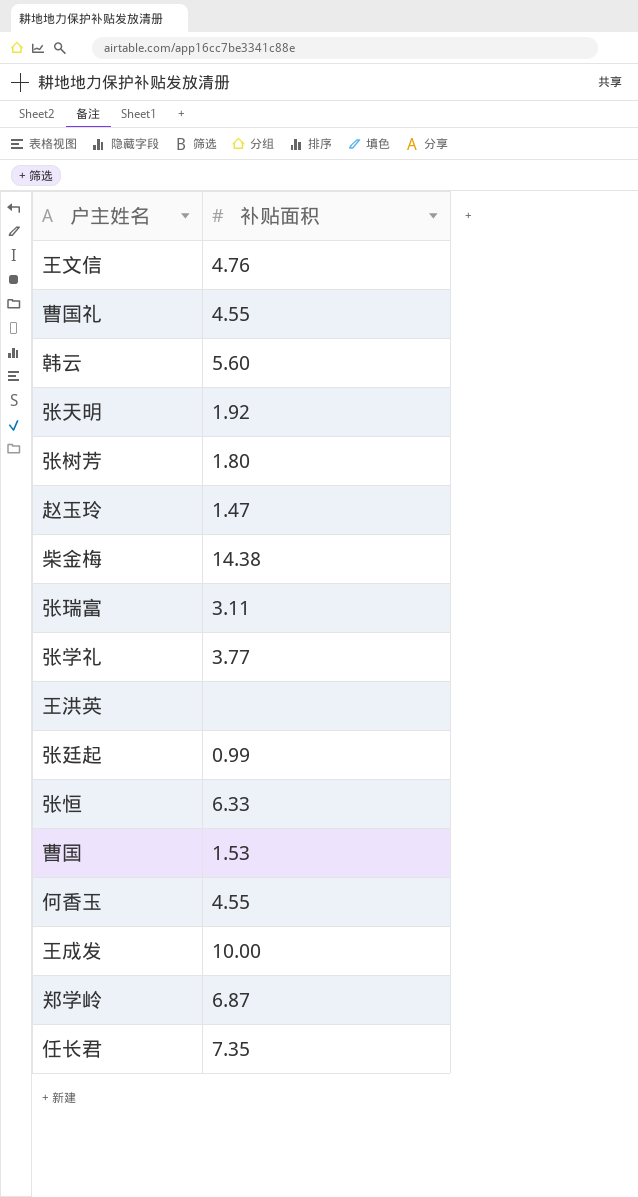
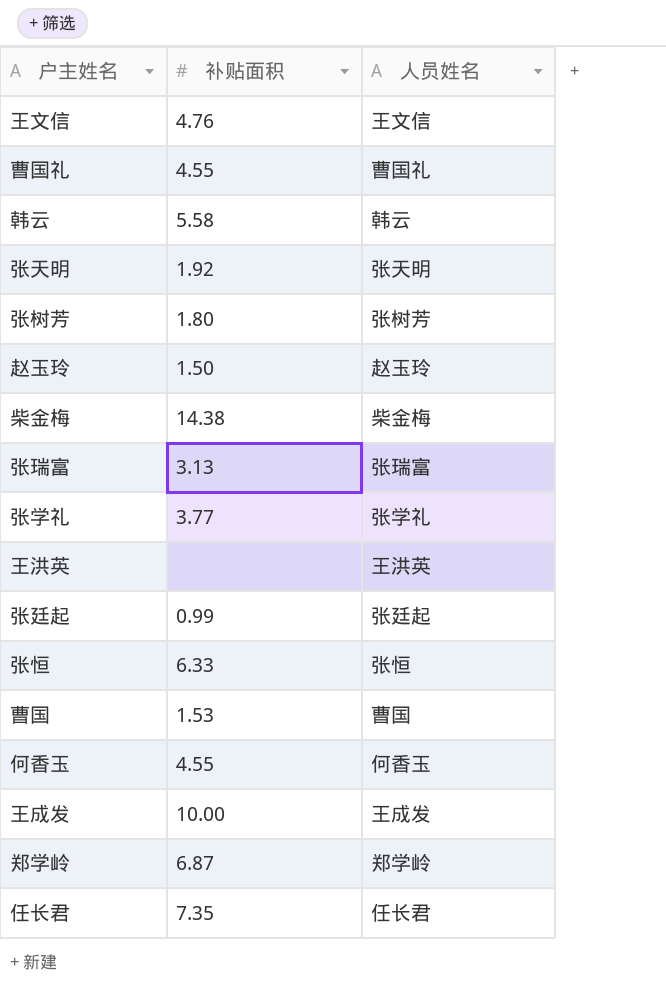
column 人员姓名 | position: none -> 3
韩云 | 补贴面积: 5.60 -> 5.58
赵玉玲 | 补贴面积: 1.47 -> 1.50
张瑞富 | 补贴面积: 3.11 -> 3.13

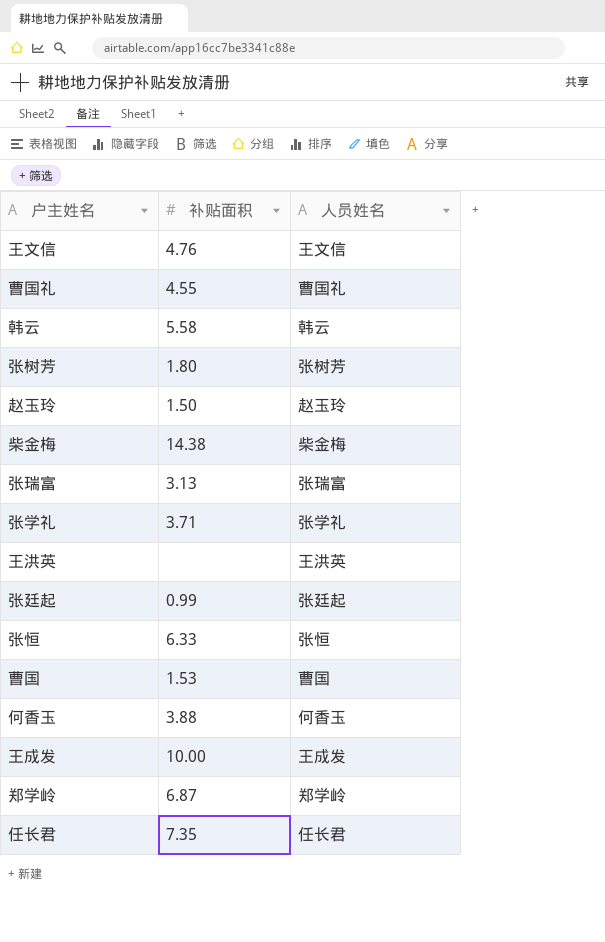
row 张天明: 1.92 | 张天明 -> none
张学礼 | 补贴面积: 3.77 -> 3.71
何香玉 | 补贴面积: 4.55 -> 3.88

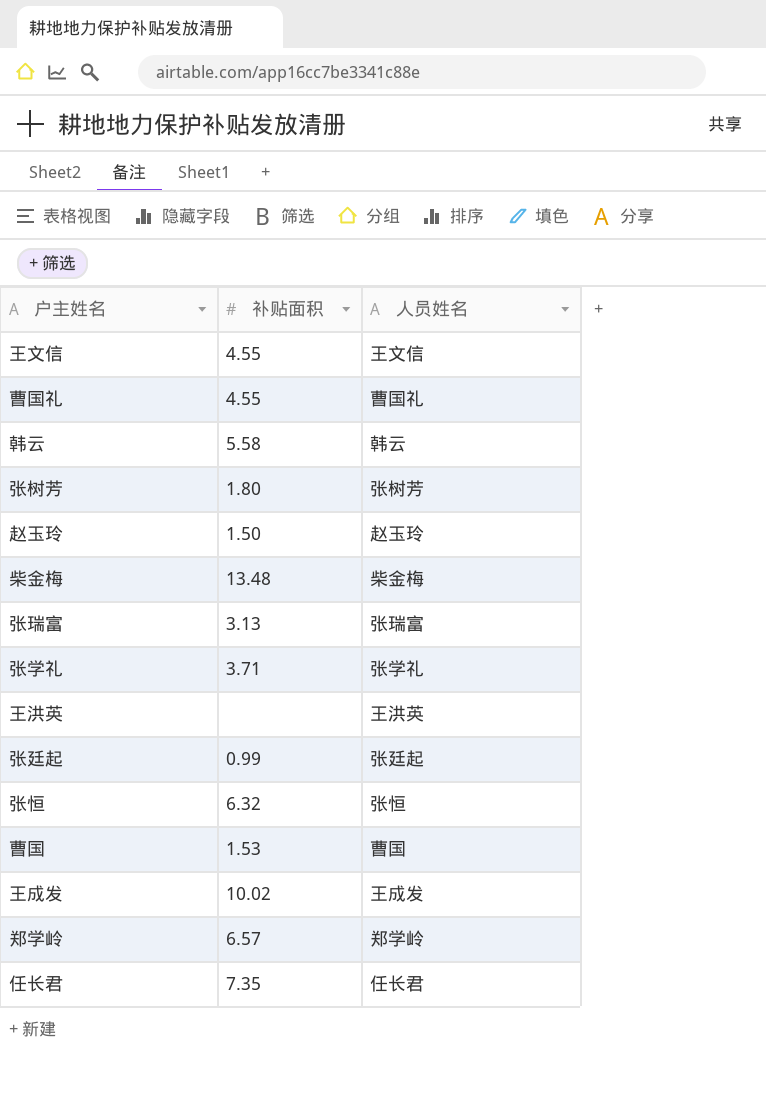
row 何香玉: 3.88 | 何香玉 -> none
王文信 | 补贴面积: 4.76 -> 4.55
柴金梅 | 补贴面积: 14.38 -> 13.48
张恒 | 补贴面积: 6.33 -> 6.32
王成发 | 补贴面积: 10.00 -> 10.02
郑学岭 | 补贴面积: 6.87 -> 6.57

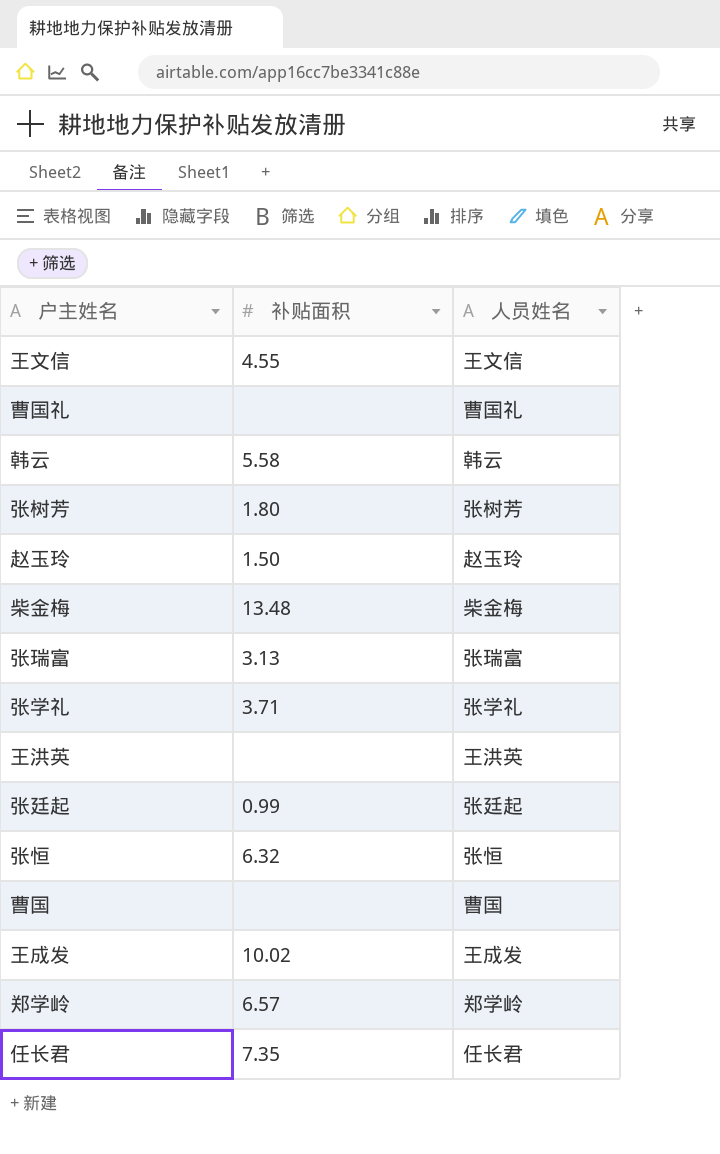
曹国礼 | 补贴面积: 4.55 -> none
曹国 | 补贴面积: 1.53 -> none

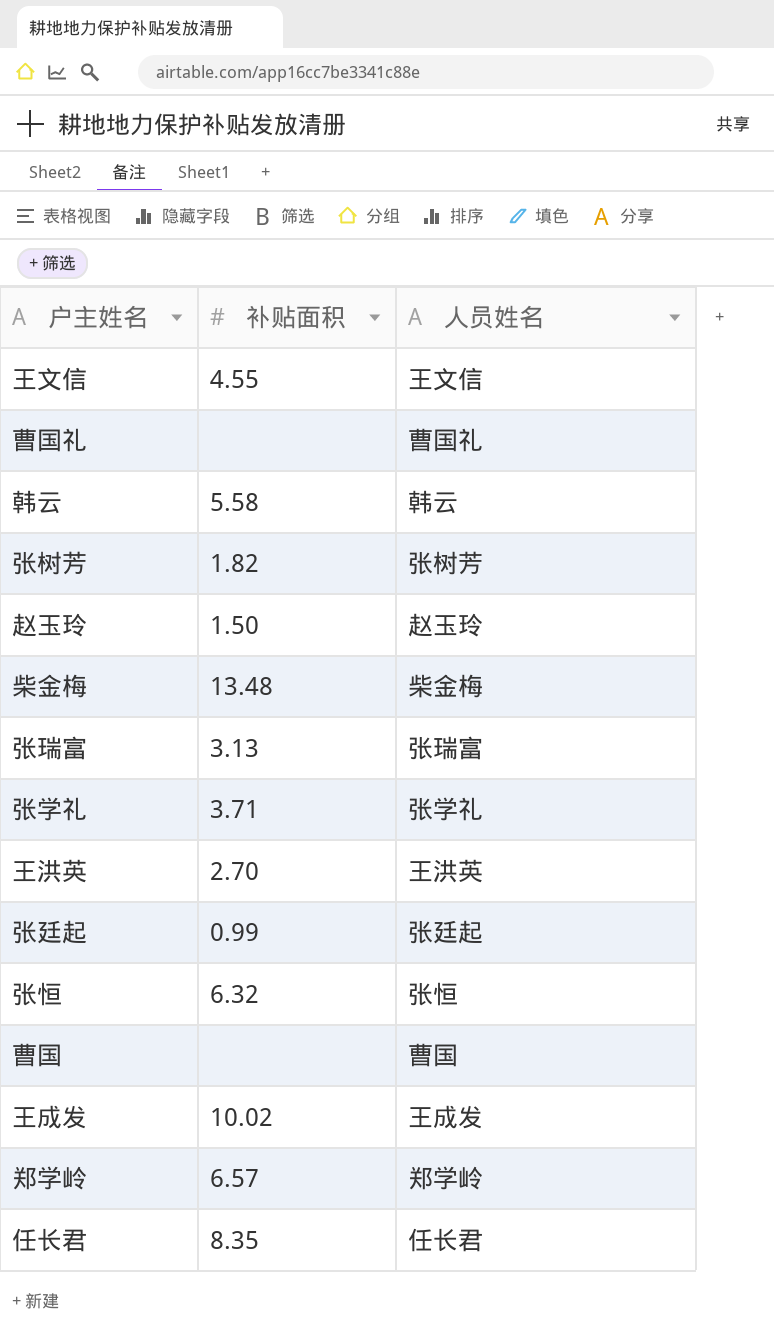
张树芳 | 补贴面积: 1.80 -> 1.82
王洪英 | 补贴面积: none -> 2.70
任长君 | 补贴面积: 7.35 -> 8.35

